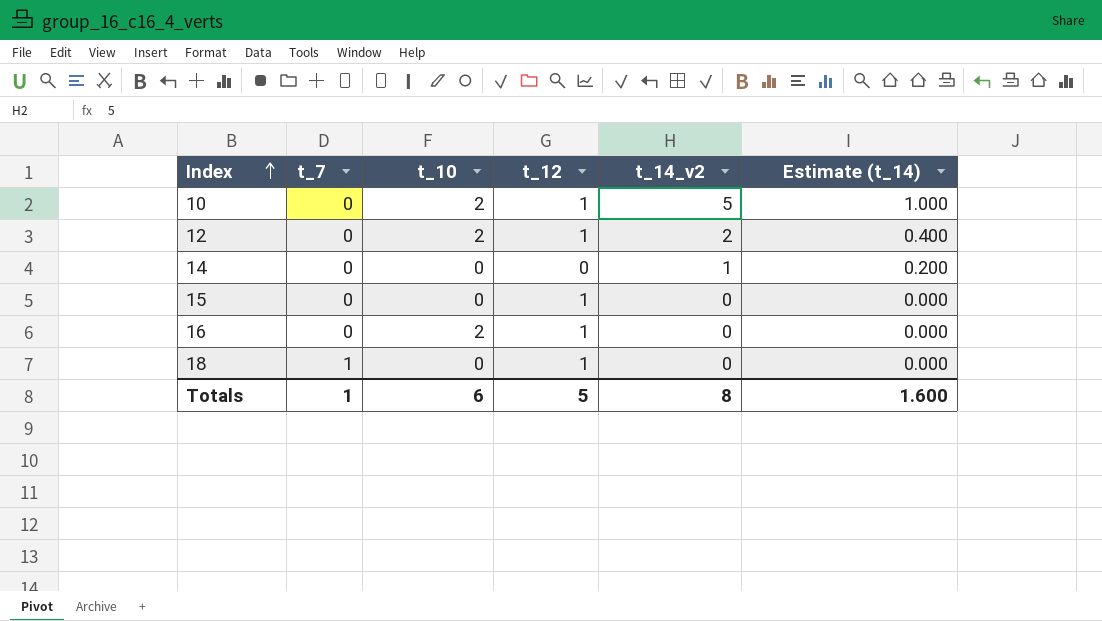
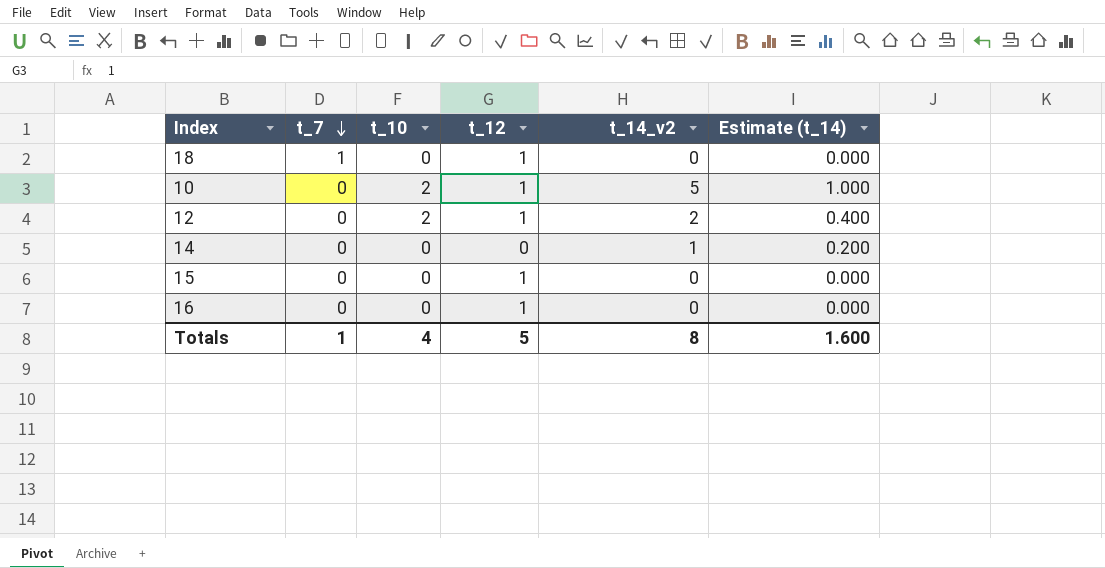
row order: Index ascending -> t_7 descending
16 | t_10: 2 -> 0
Totals | t_10: 6 -> 4

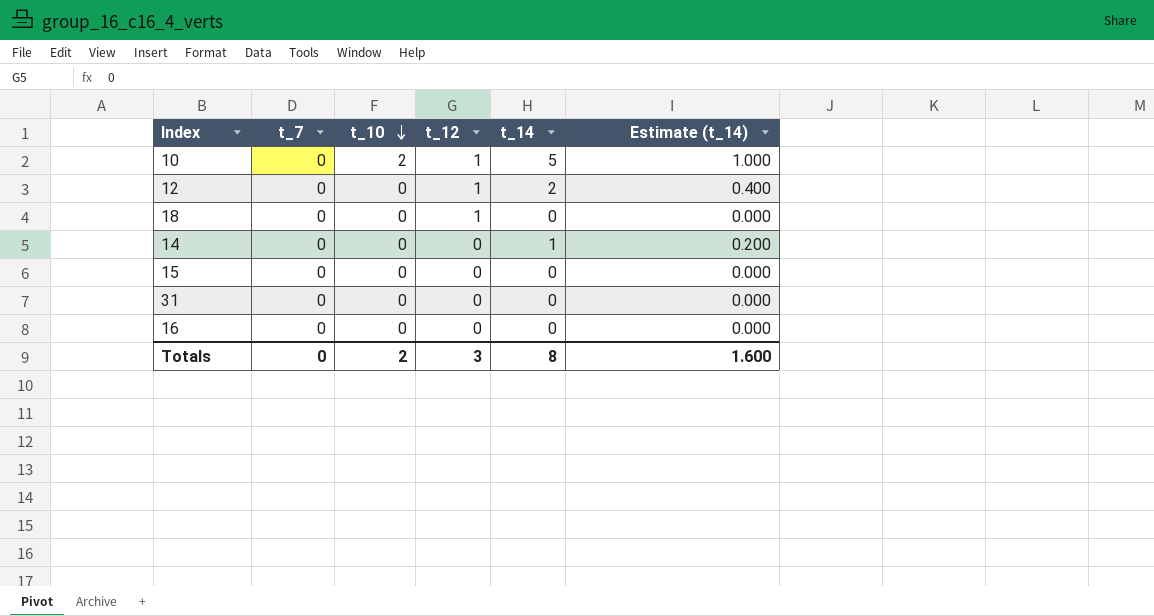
row order: t_7 descending -> t_10 descending
column name: t_14_v2 -> t_14
12 | t_10: 2 -> 0
18 | t_7: 1 -> 0
15 | t_12: 1 -> 0
row 31: none -> 0 | 0 | 0 | 0 | 0.000
16 | t_12: 1 -> 0
Totals | t_7: 1 -> 0
Totals | t_10: 4 -> 2
Totals | t_12: 5 -> 3

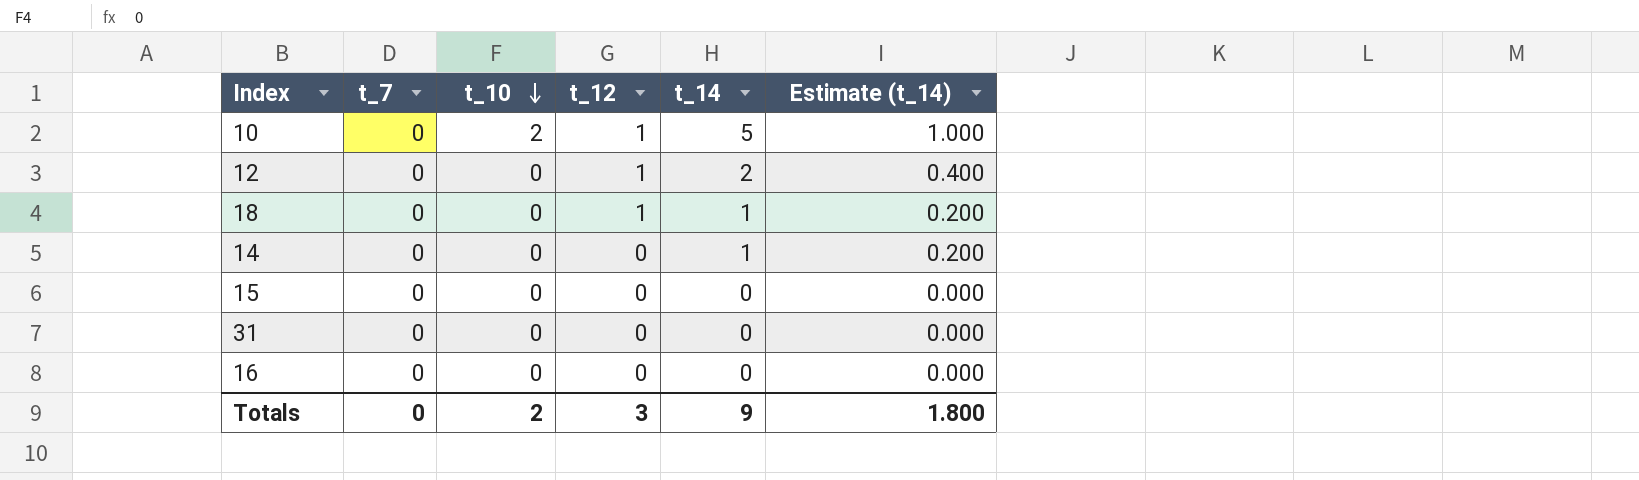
18 | t_14: 0 -> 1
18 | Estimate (t_14): 0.000 -> 0.200
Totals | t_14: 8 -> 9
Totals | Estimate (t_14): 1.600 -> 1.800

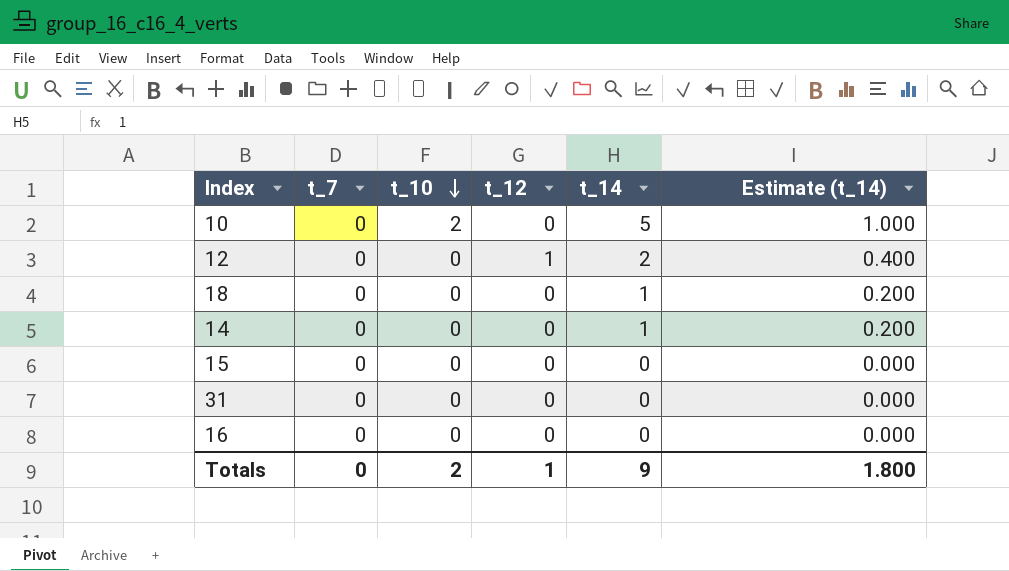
10 | t_12: 1 -> 0
18 | t_12: 1 -> 0
Totals | t_12: 3 -> 1

